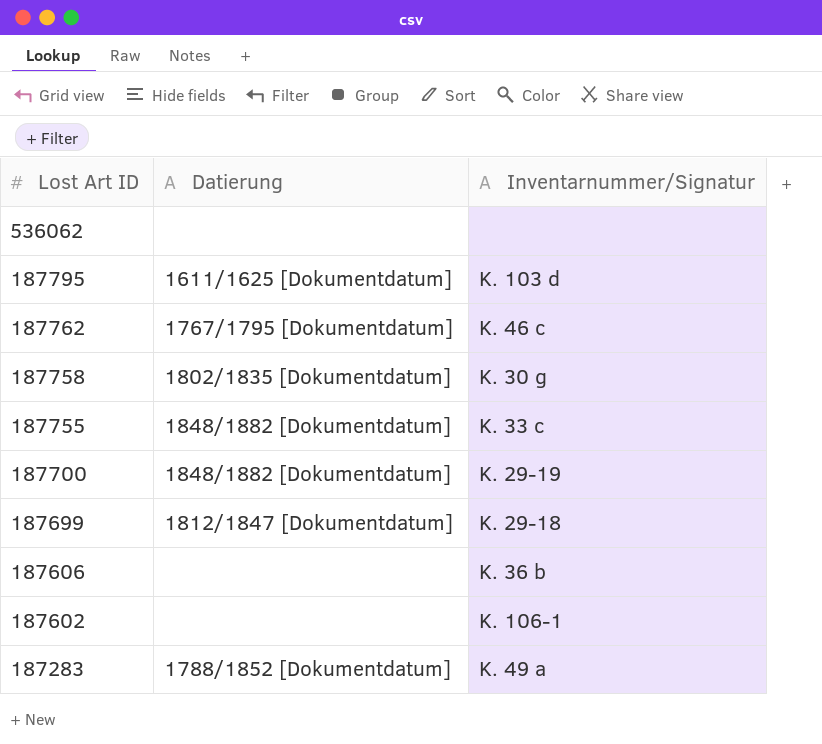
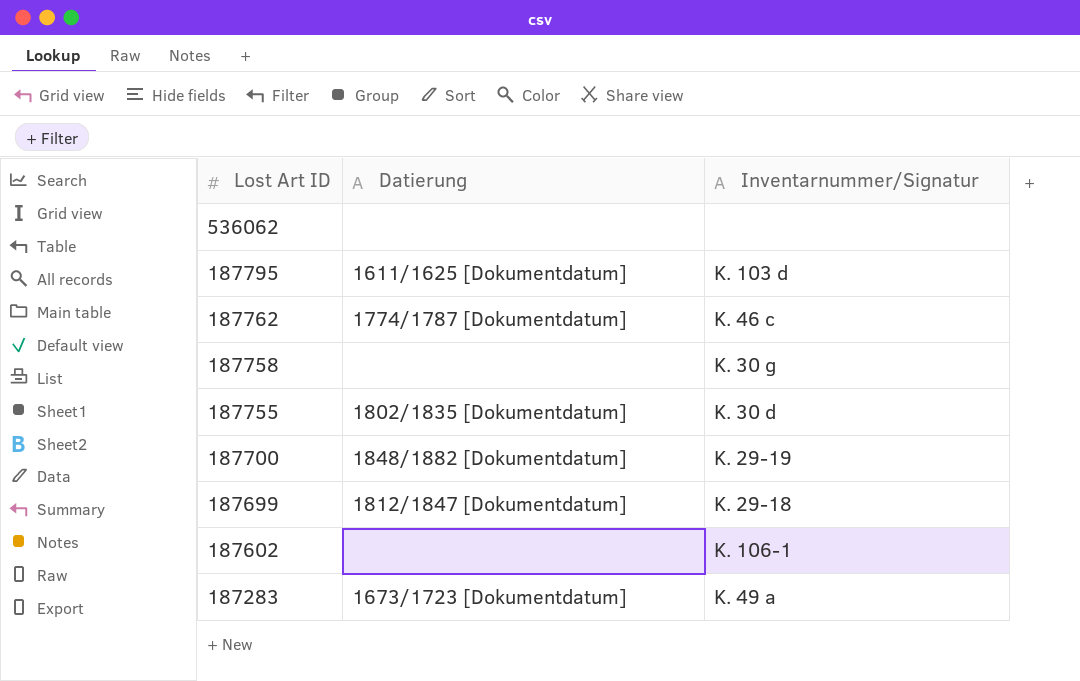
row 187606: none | K. 36 b -> none
187762 | Datierung: 1767/1795 [Dokumentdatum] -> 1774/1787 [Dokumentdatum]
187758 | Datierung: 1802/1835 [Dokumentdatum] -> none
187755 | Datierung: 1848/1882 [Dokumentdatum] -> 1802/1835 [Dokumentdatum]
187755 | Inventarnummer/Signatur: K. 33 c -> K. 30 d
187283 | Datierung: 1788/1852 [Dokumentdatum] -> 1673/1723 [Dokumentdatum]

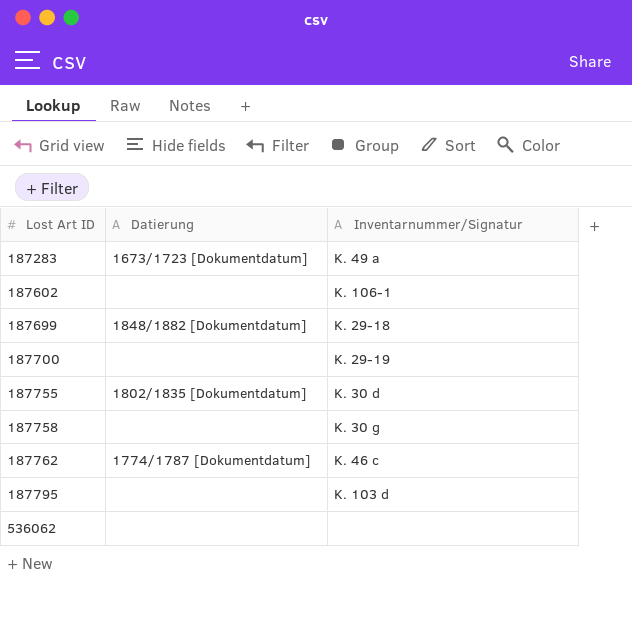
row order: Lost Art ID descending -> Lost Art ID ascending
187699 | Datierung: 1812/1847 [Dokumentdatum] -> 1848/1882 [Dokumentdatum]
187700 | Datierung: 1848/1882 [Dokumentdatum] -> none
187795 | Datierung: 1611/1625 [Dokumentdatum] -> none

